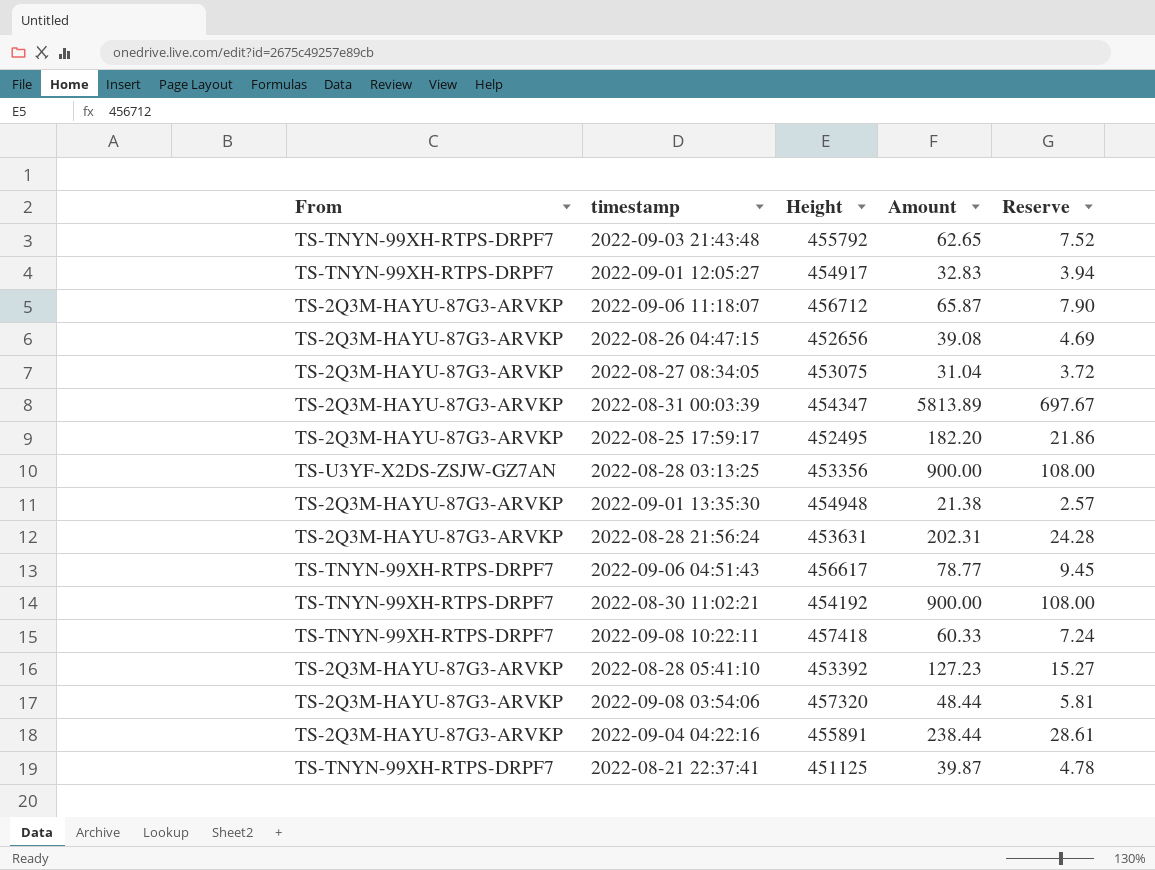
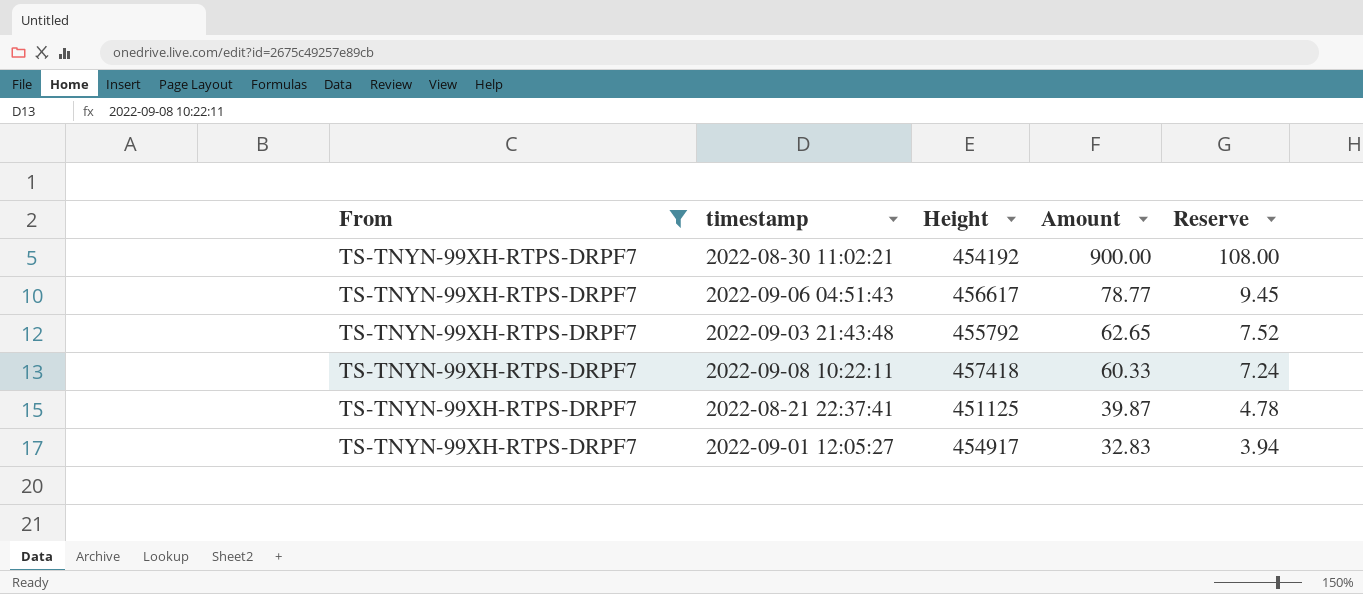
filter: none -> From = TS-TNYN-99XH-RTPS-DRPF7
row order: none -> Amount descending

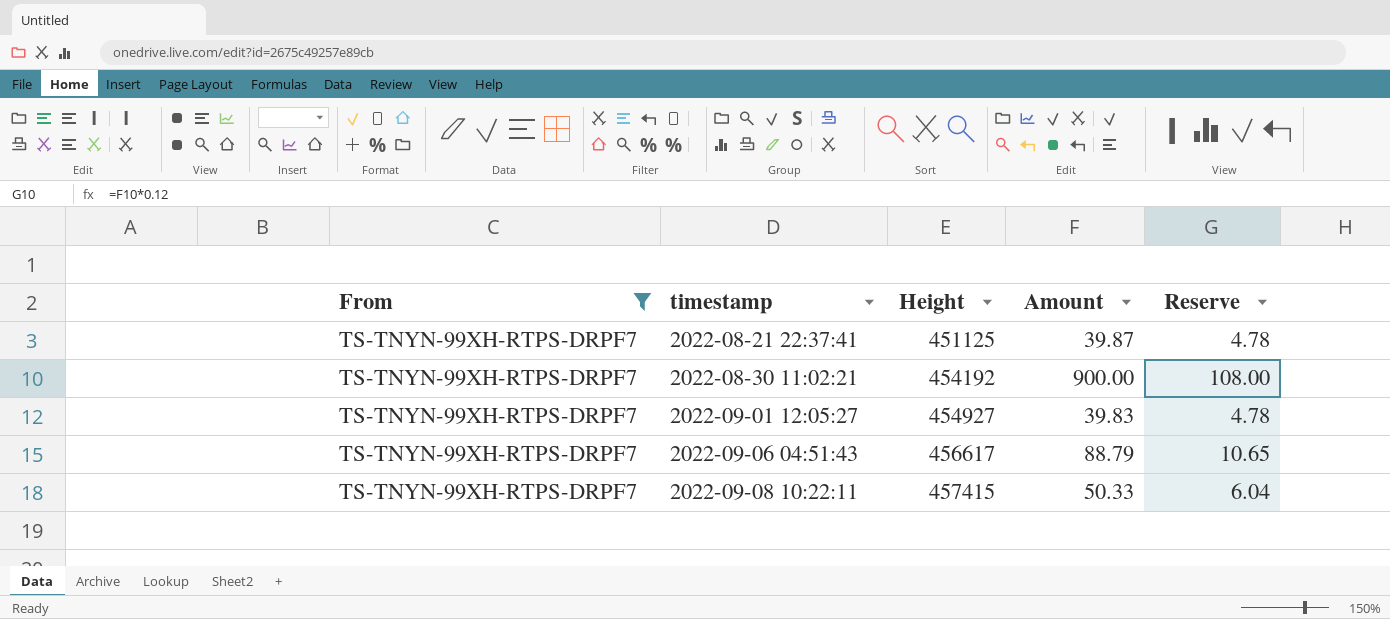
row order: Amount descending -> timestamp ascending
row 2022-09-03 21:43:48: TS-TNYN-99XH-RTPS-DRPF7 | 455792 | 62.65 | 7.52 -> none
2022-09-01 12:05:27 | Height: 454917 -> 454927
2022-09-01 12:05:27 | Amount: 32.83 -> 39.83
2022-09-01 12:05:27 | Reserve: 3.94 -> 4.78
2022-09-06 04:51:43 | Amount: 78.77 -> 88.79
2022-09-06 04:51:43 | Reserve: 9.45 -> 10.65
2022-09-08 10:22:11 | Height: 457418 -> 457415
2022-09-08 10:22:11 | Amount: 60.33 -> 50.33
2022-09-08 10:22:11 | Reserve: 7.24 -> 6.04

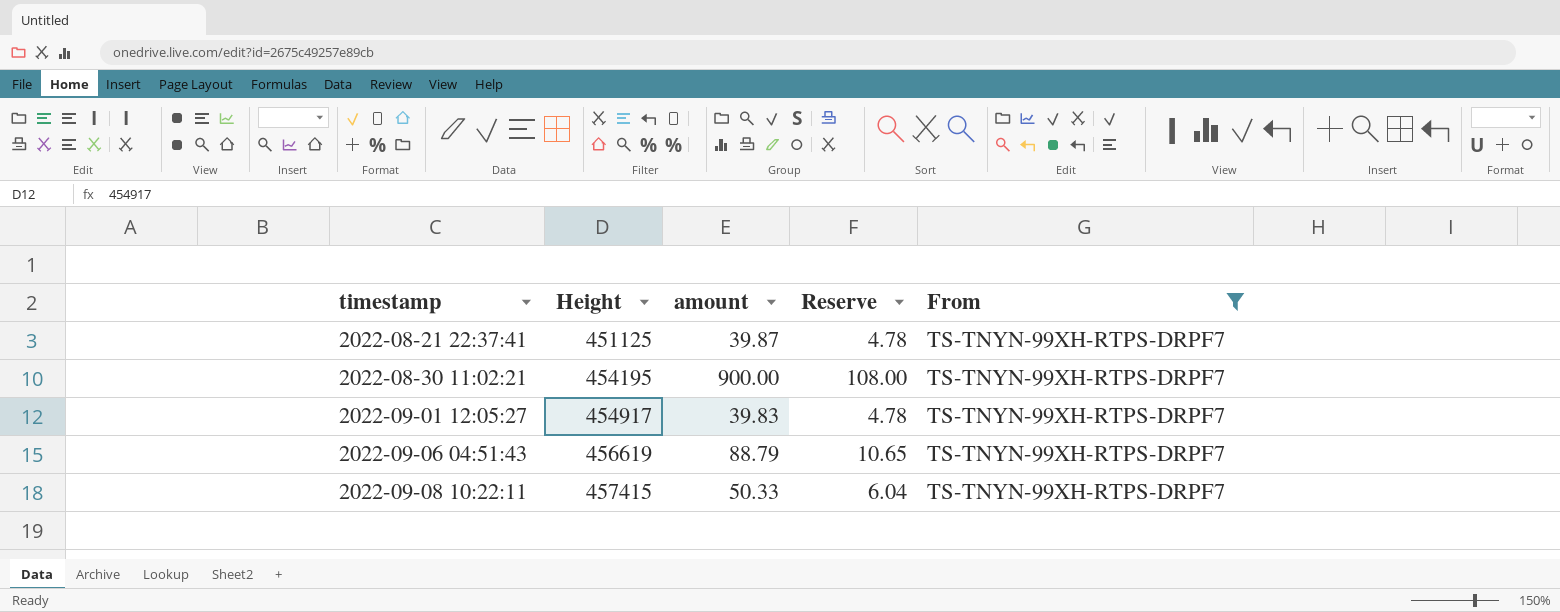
column name: Amount -> amount
column From | position: 1 -> 5
2022-08-30 11:02:21 | Height: 454192 -> 454195
2022-09-01 12:05:27 | Height: 454927 -> 454917
2022-09-06 04:51:43 | Height: 456617 -> 456619

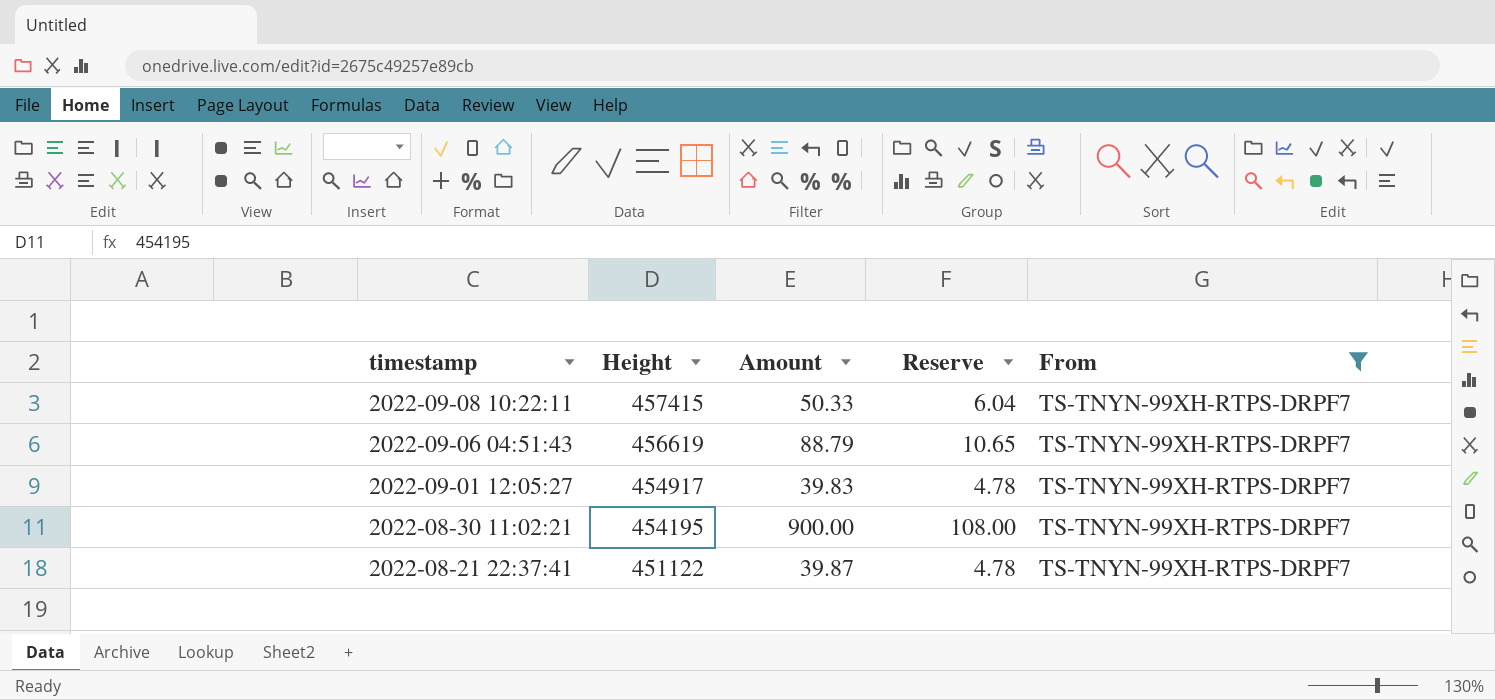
row order: timestamp ascending -> timestamp descending
column name: amount -> Amount
2022-08-21 22:37:41 | Height: 451125 -> 451122

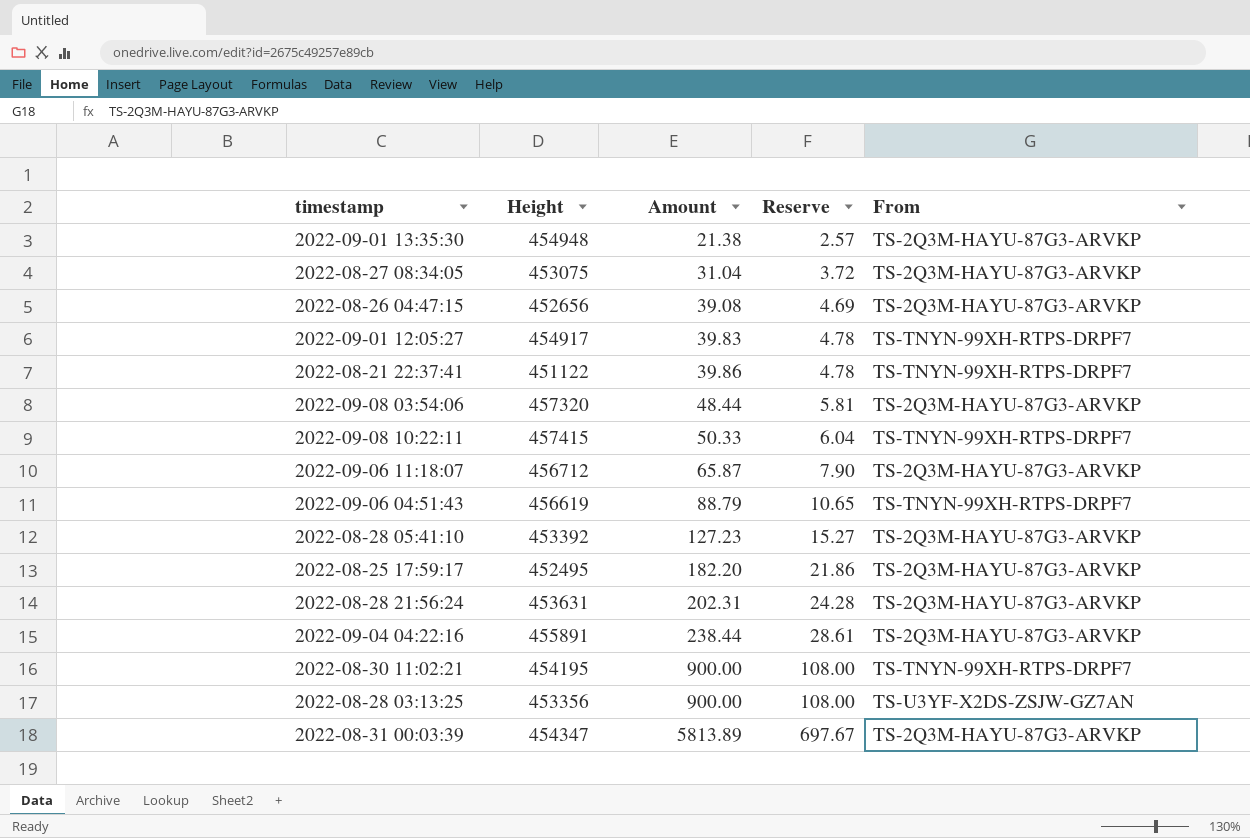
filter: From = TS-TNYN-99XH-RTPS-DRPF7 -> none
row order: timestamp descending -> Amount ascending
2022-08-21 22:37:41 | Amount: 39.87 -> 39.86

